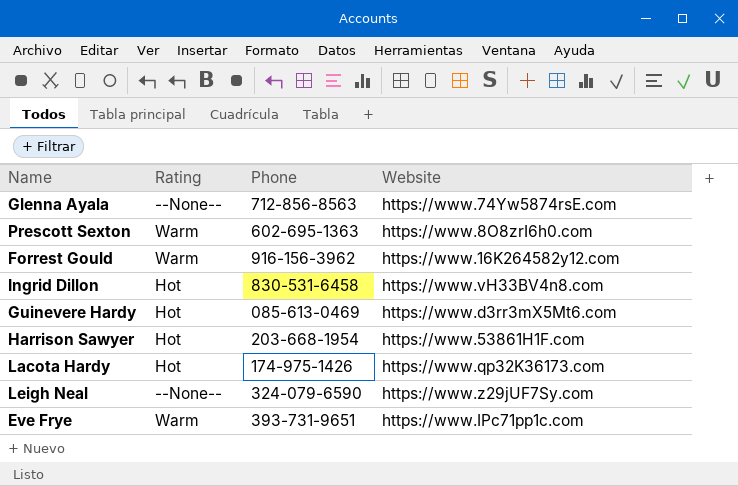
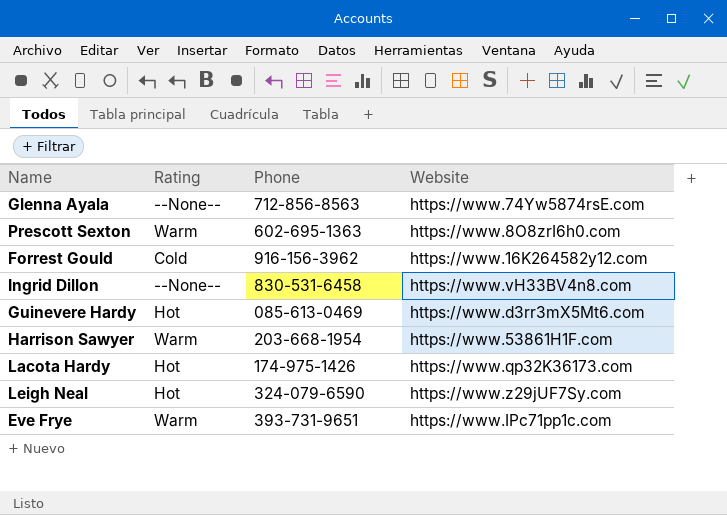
Forrest Gould | Rating: Warm -> Cold
Ingrid Dillon | Rating: Hot -> --None--
Harrison Sawyer | Rating: Hot -> Warm
Leigh Neal | Rating: --None-- -> Hot

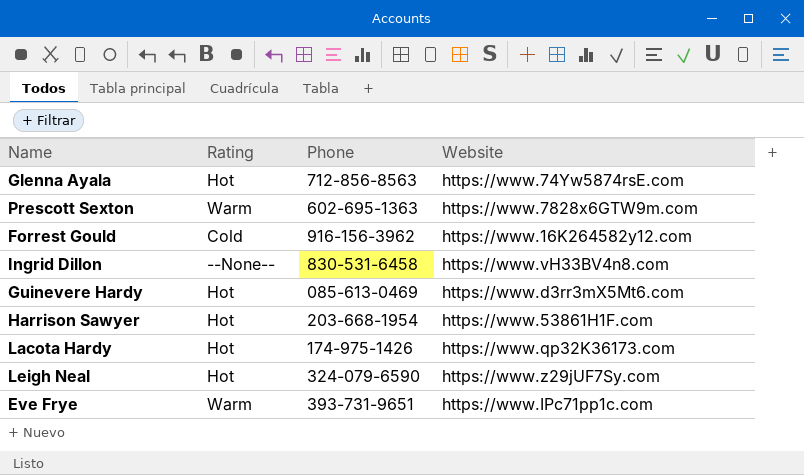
Glenna Ayala | Rating: --None-- -> Hot
Prescott Sexton | Website: https://www.8O8zrI6h0.com -> https://www.7828x6GTW9m.com
Harrison Sawyer | Rating: Warm -> Hot

